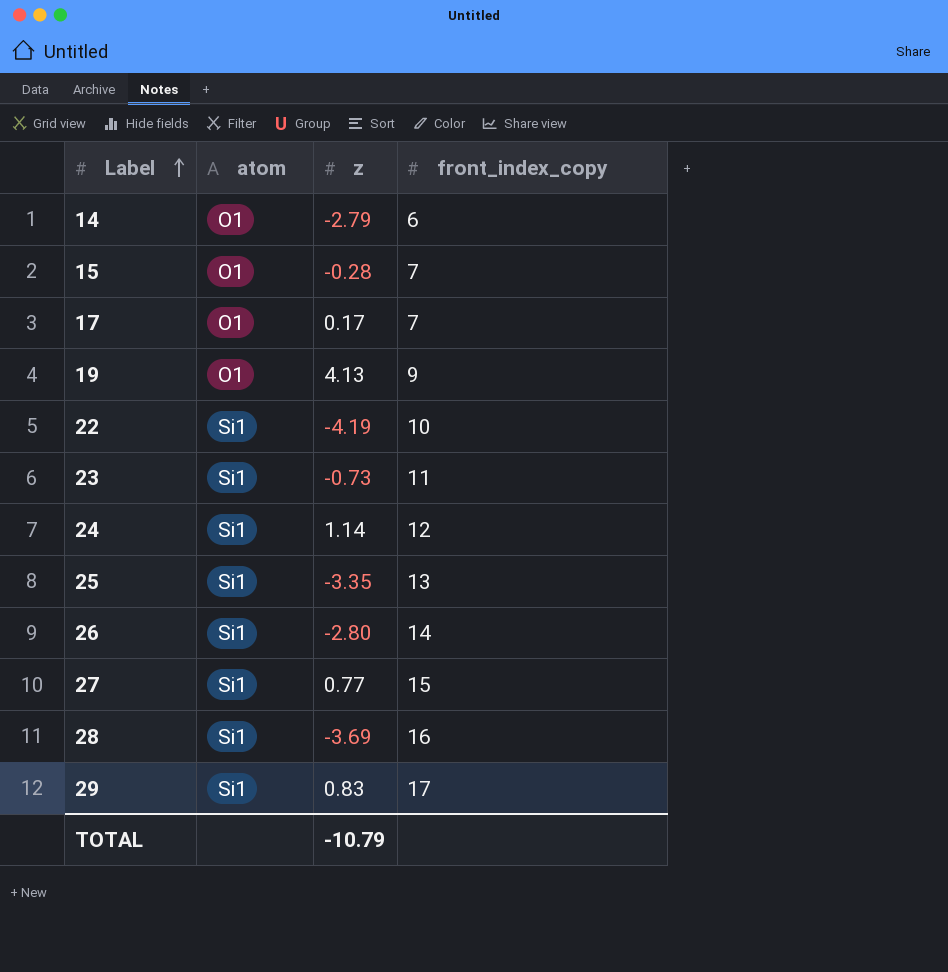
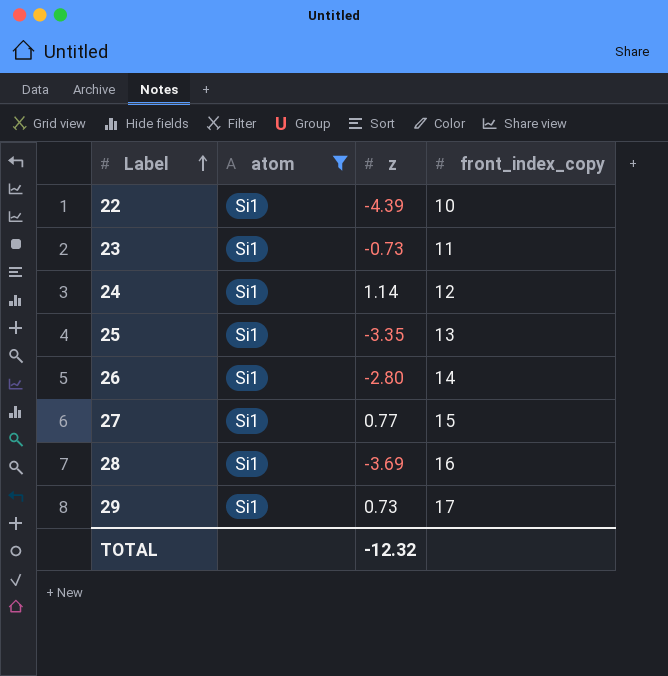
filter: none -> atom = Si1
22 | z: -4.19 -> -4.39
29 | z: 0.83 -> 0.73
TOTAL | z: -10.79 -> -12.32

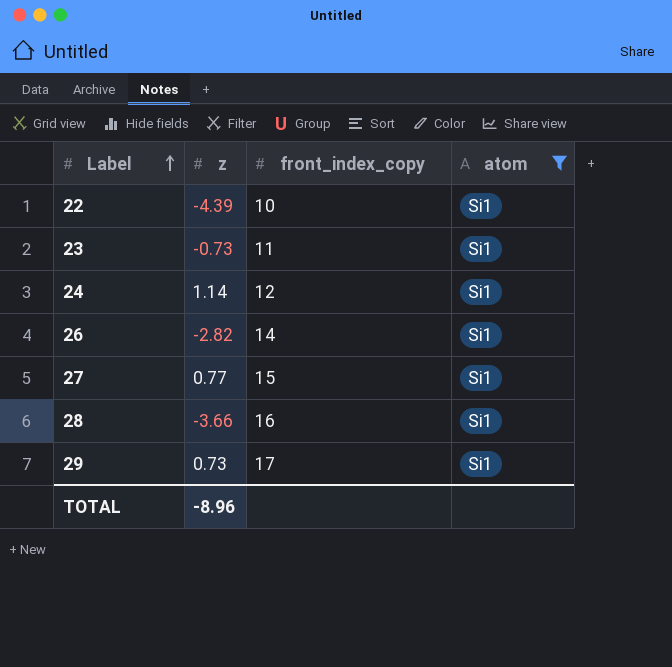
column atom | position: 2 -> 4
row 25: Si1 | -3.35 | 13 -> none
26 | z: -2.80 -> -2.82
28 | z: -3.69 -> -3.66
TOTAL | z: -12.32 -> -8.96

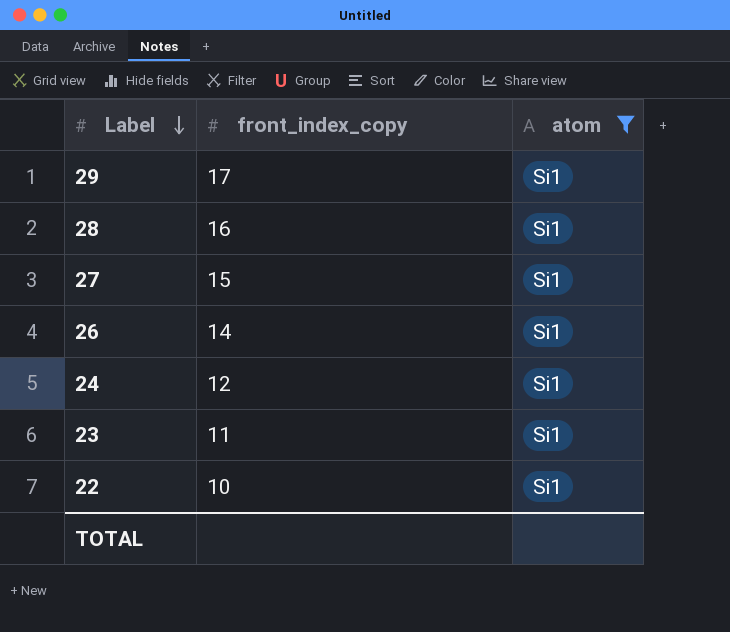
row order: Label ascending -> Label descending
column z | position: 2 -> none

